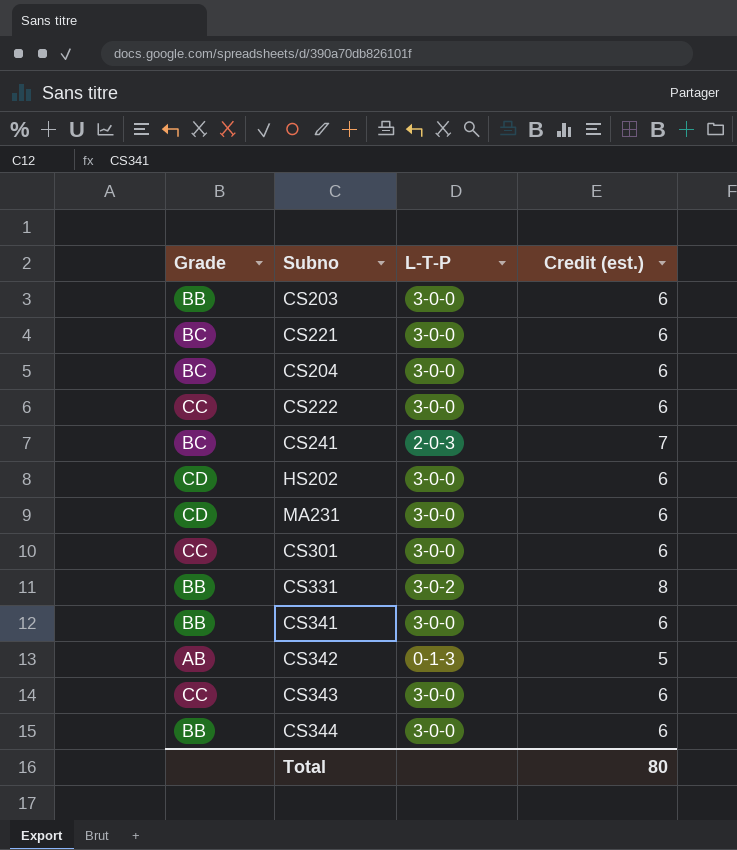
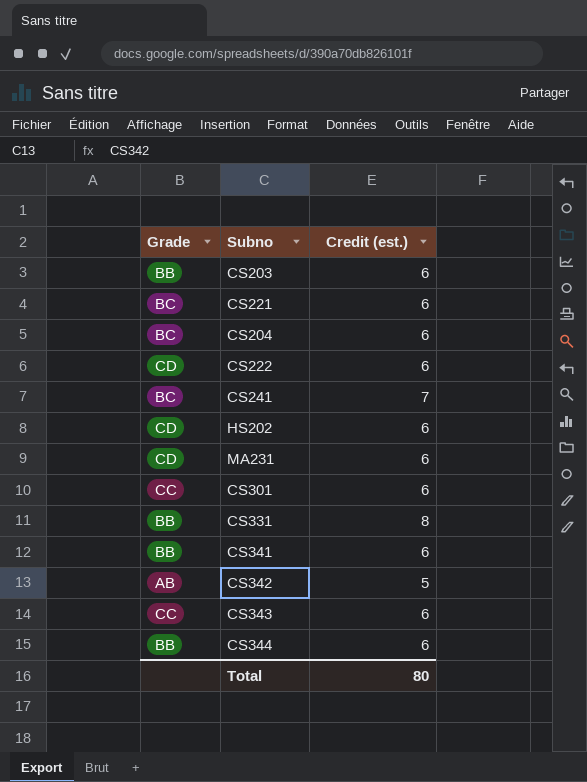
column L-T-P | position: 3 -> none
CS222 | Grade: CC -> CD

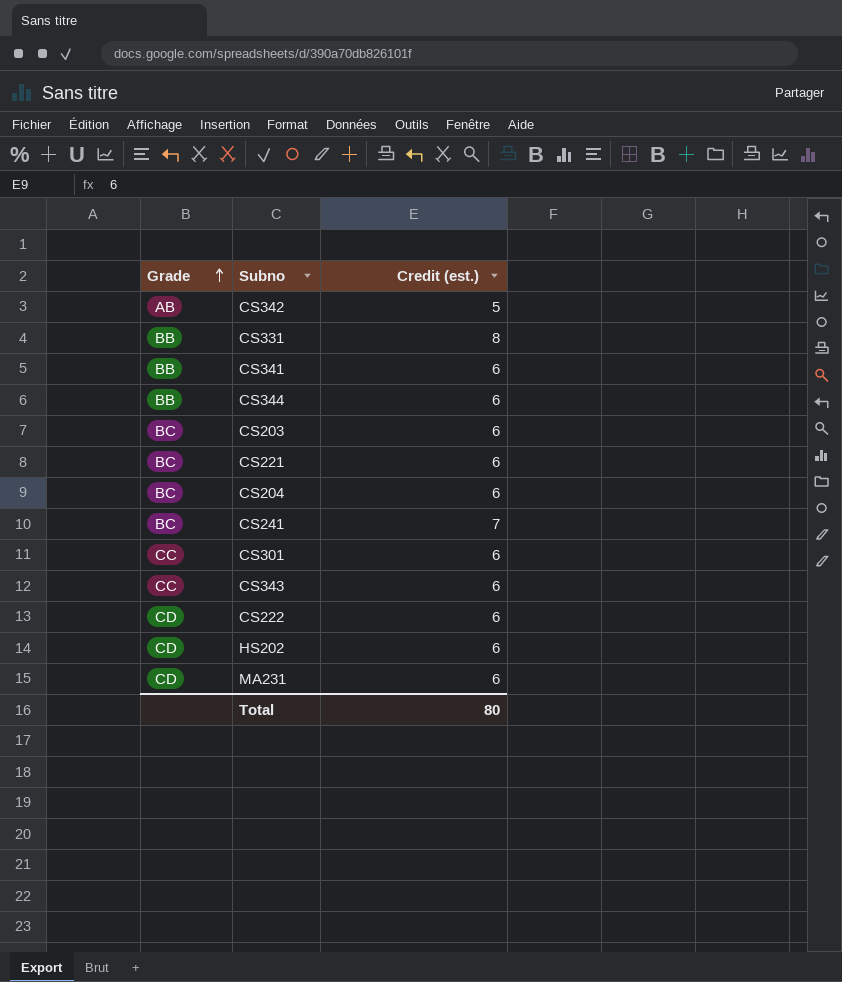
row order: none -> Grade ascending
CS203 | Grade: BB -> BC

